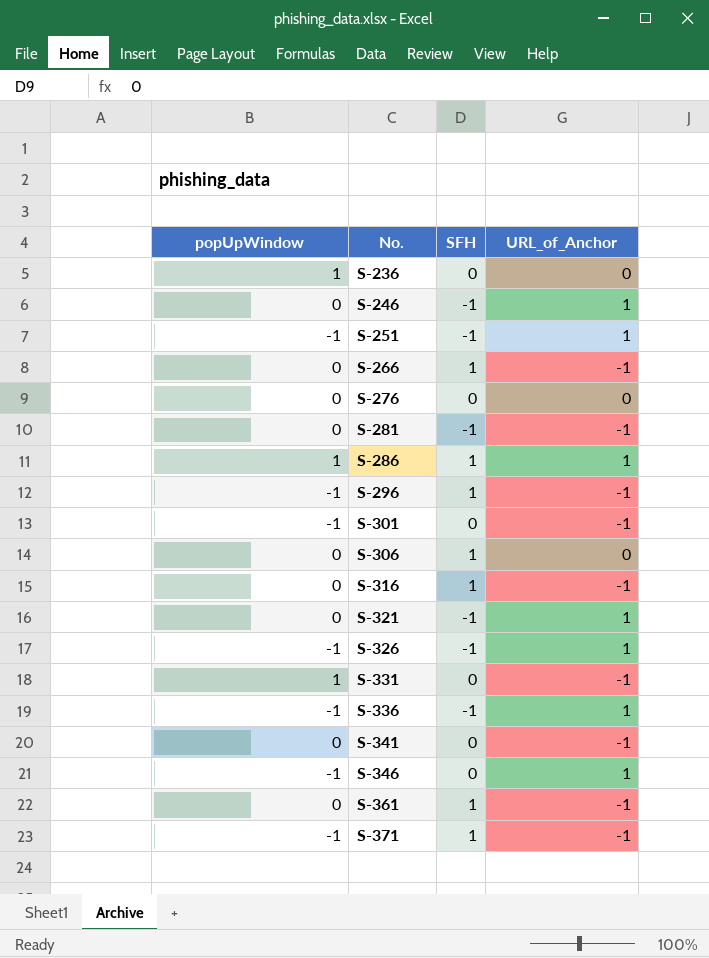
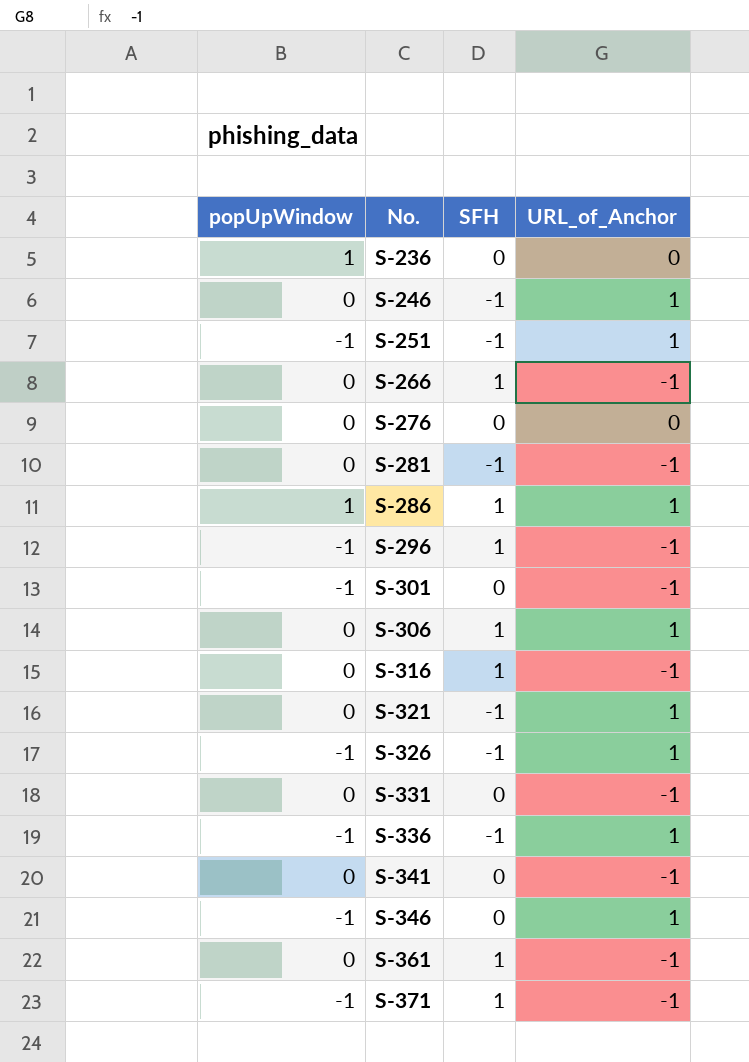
S-306 | URL_of_Anchor: 0 -> 1
S-331 | popUpWindow: 1 -> 0

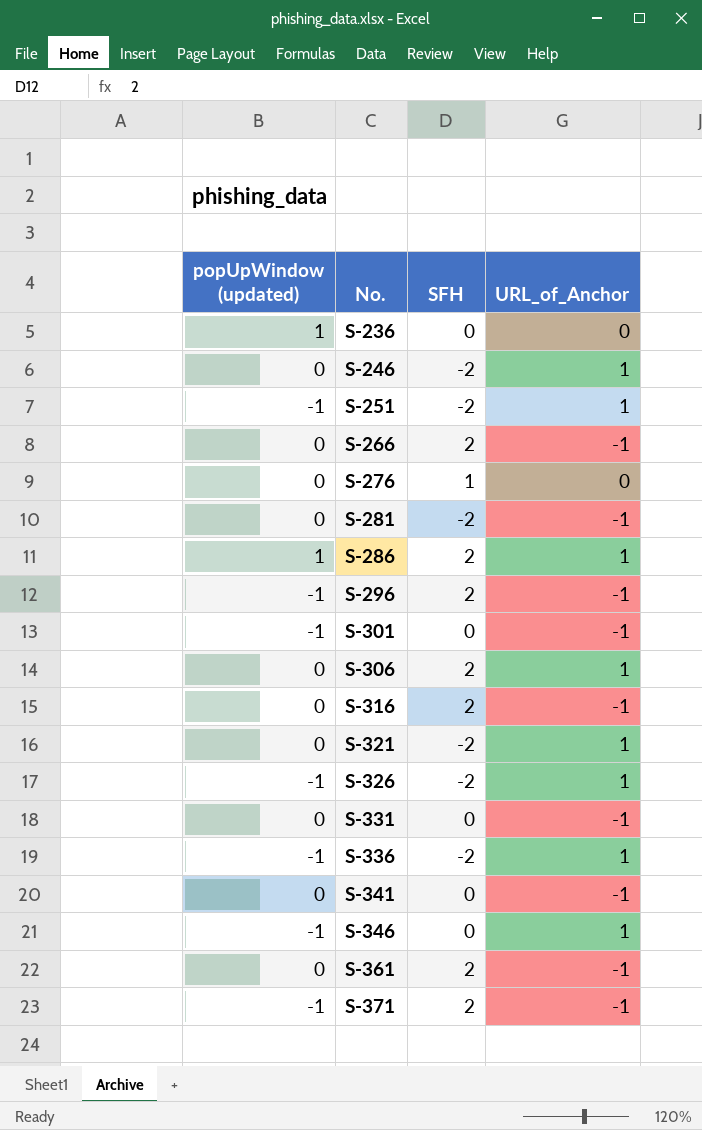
column name: popUpWindow -> popUpWindow (updated)
S-246 | SFH: -1 -> -2
S-251 | SFH: -1 -> -2
S-266 | SFH: 1 -> 2
S-276 | SFH: 0 -> 1
S-281 | SFH: -1 -> -2
S-286 | SFH: 1 -> 2
S-296 | SFH: 1 -> 2
S-306 | SFH: 1 -> 2
S-316 | SFH: 1 -> 2
S-321 | SFH: -1 -> -2
S-326 | SFH: -1 -> -2
S-336 | SFH: -1 -> -2
S-361 | SFH: 1 -> 2
S-371 | SFH: 1 -> 2

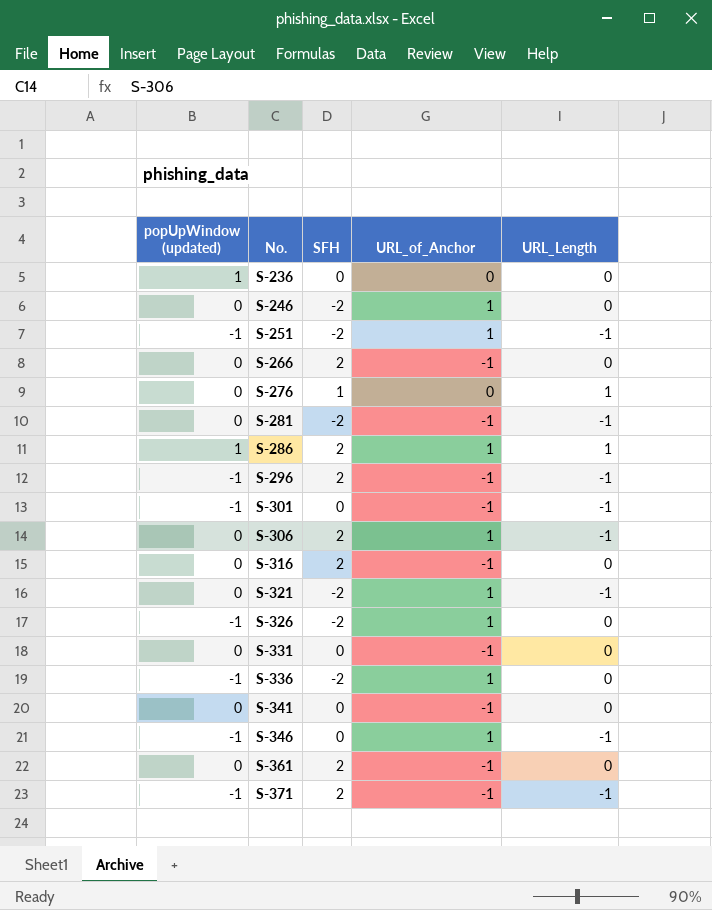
column URL_Length | position: none -> 5

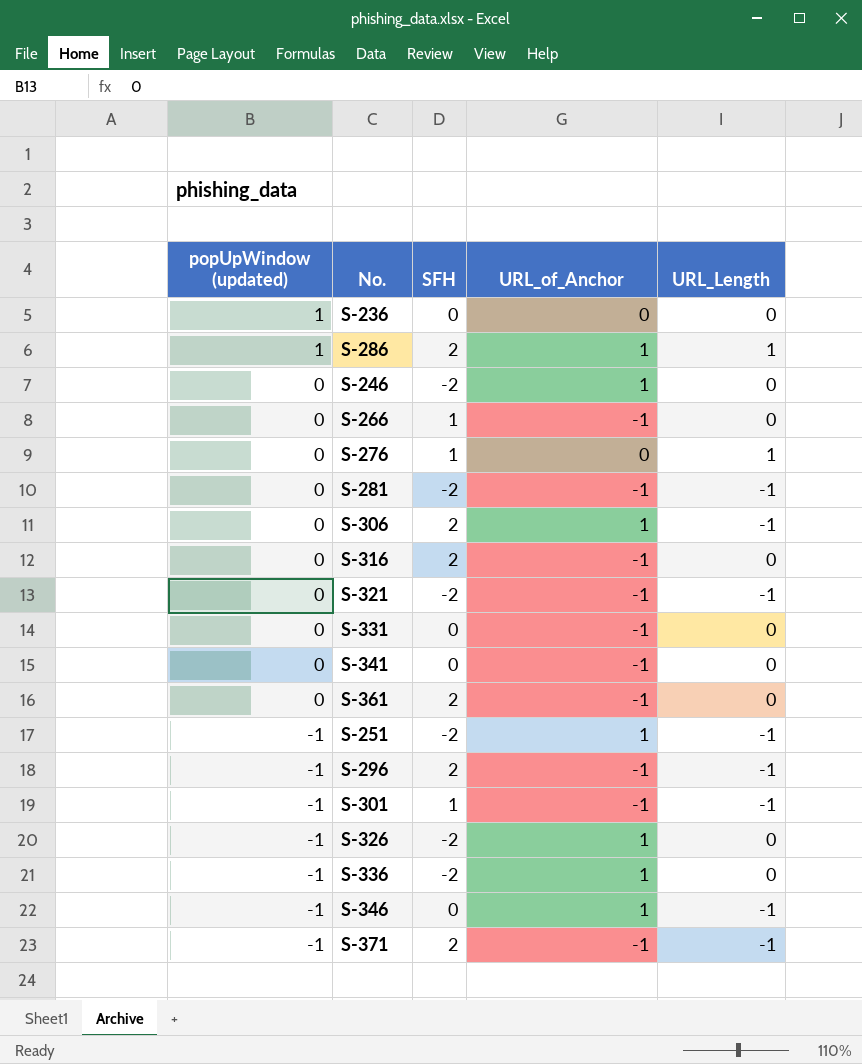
row order: No. ascending -> popUpWindow (updated) descending
S-266 | SFH: 2 -> 1
S-321 | URL_of_Anchor: 1 -> -1
S-301 | SFH: 0 -> 1

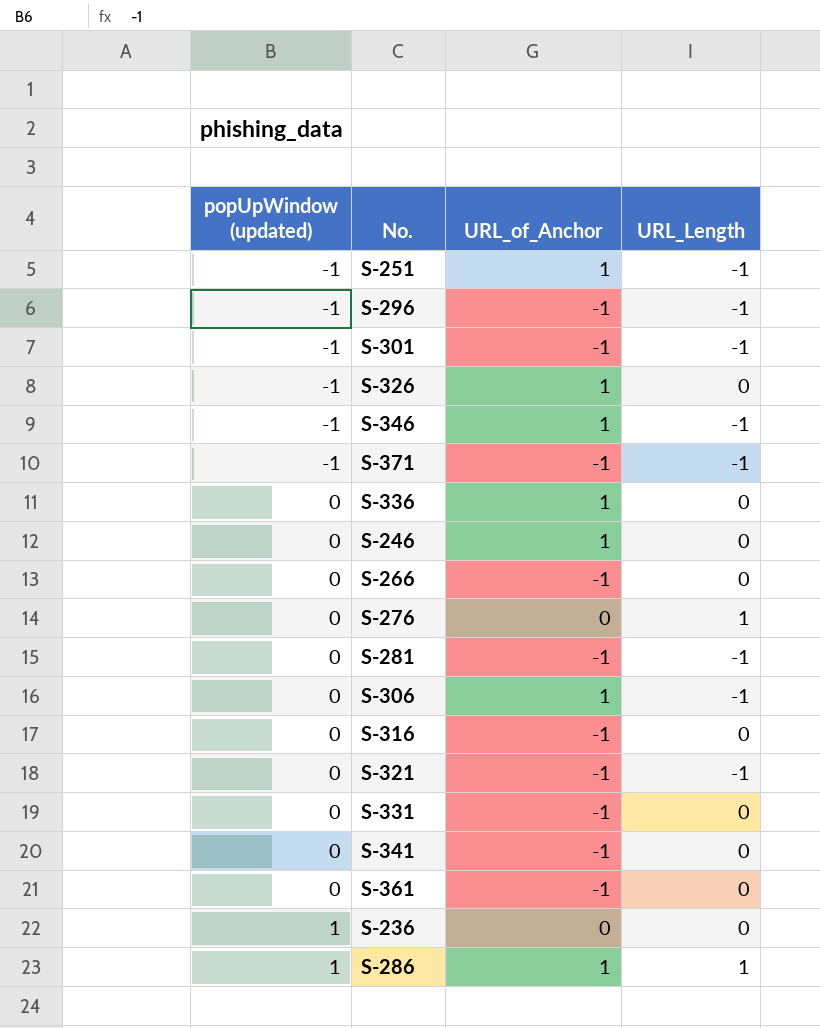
row order: popUpWindow (updated) descending -> popUpWindow (updated) ascending
column SFH | position: 3 -> none
S-336 | popUpWindow (updated): -1 -> 0

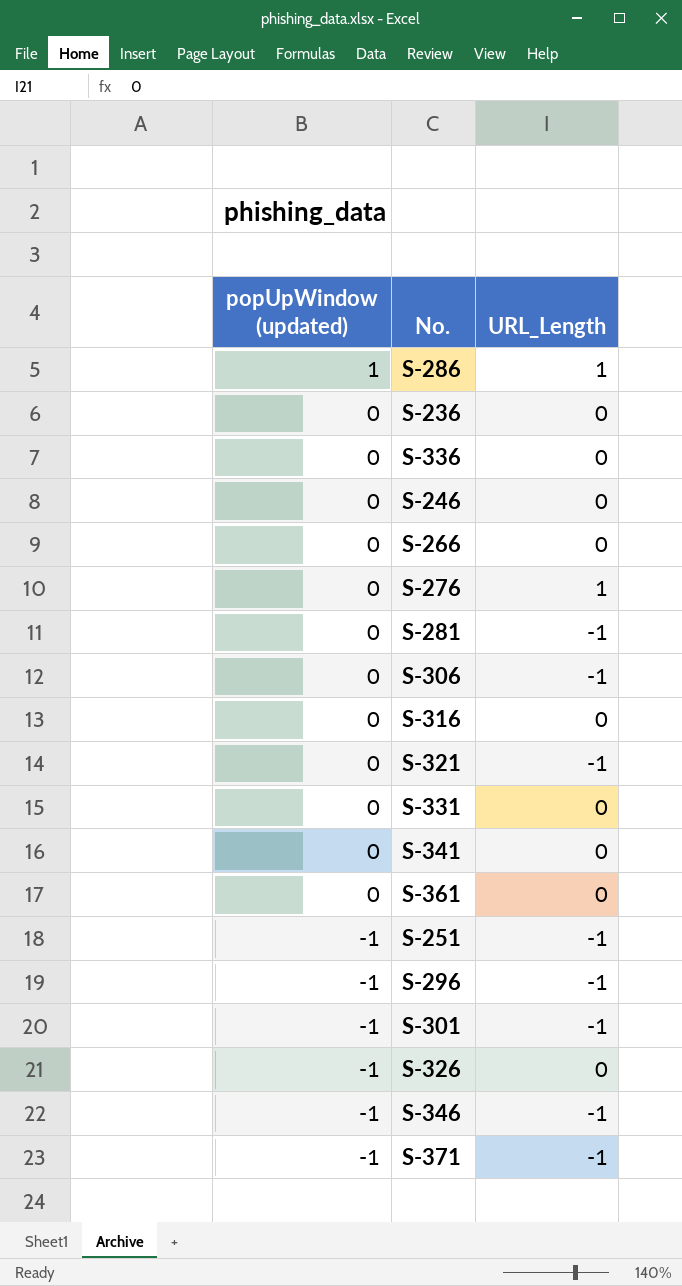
row order: popUpWindow (updated) ascending -> popUpWindow (updated) descending
column URL_of_Anchor | position: 3 -> none
S-236 | popUpWindow (updated): 1 -> 0

